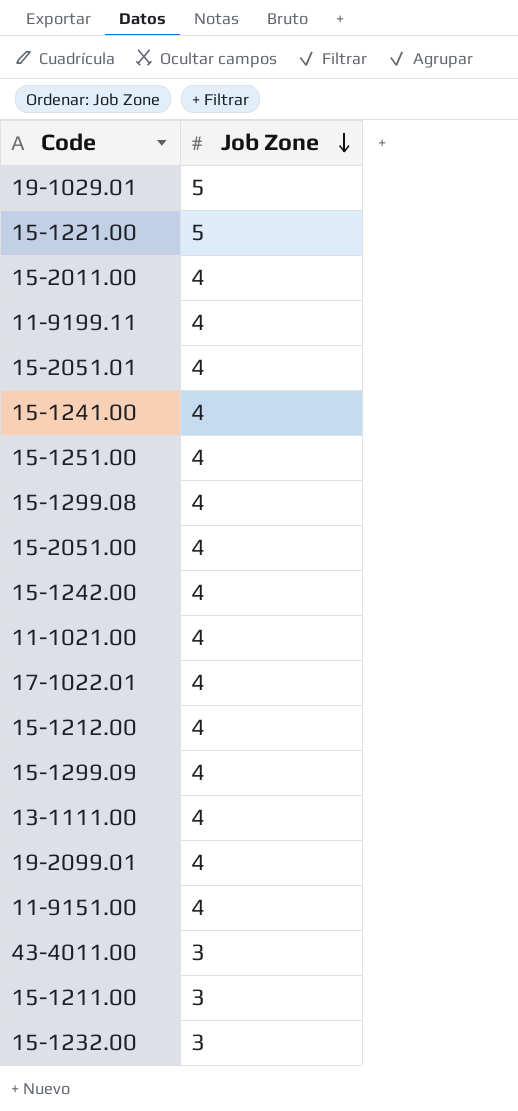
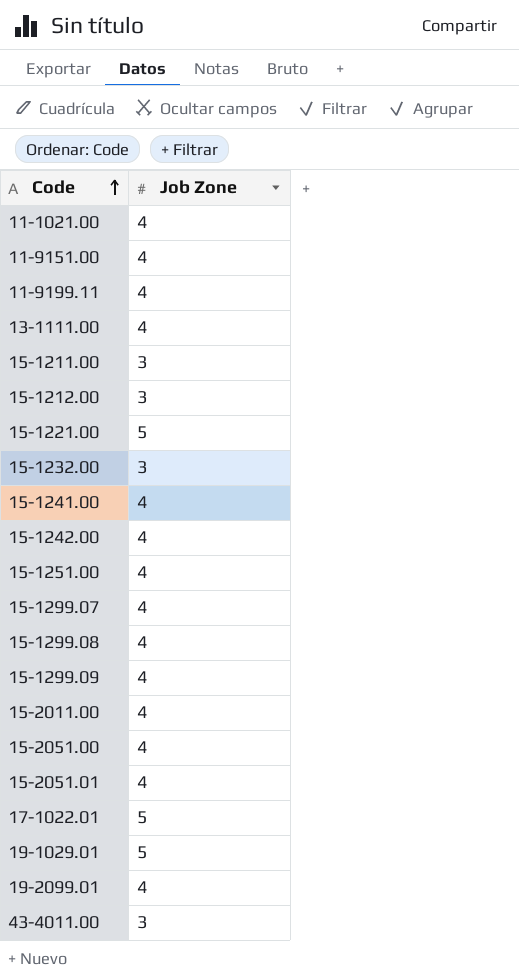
row order: Job Zone descending -> Code ascending
15-1212.00 | Job Zone: 4 -> 3
row 15-1299.07: none -> 4
17-1022.01 | Job Zone: 4 -> 5

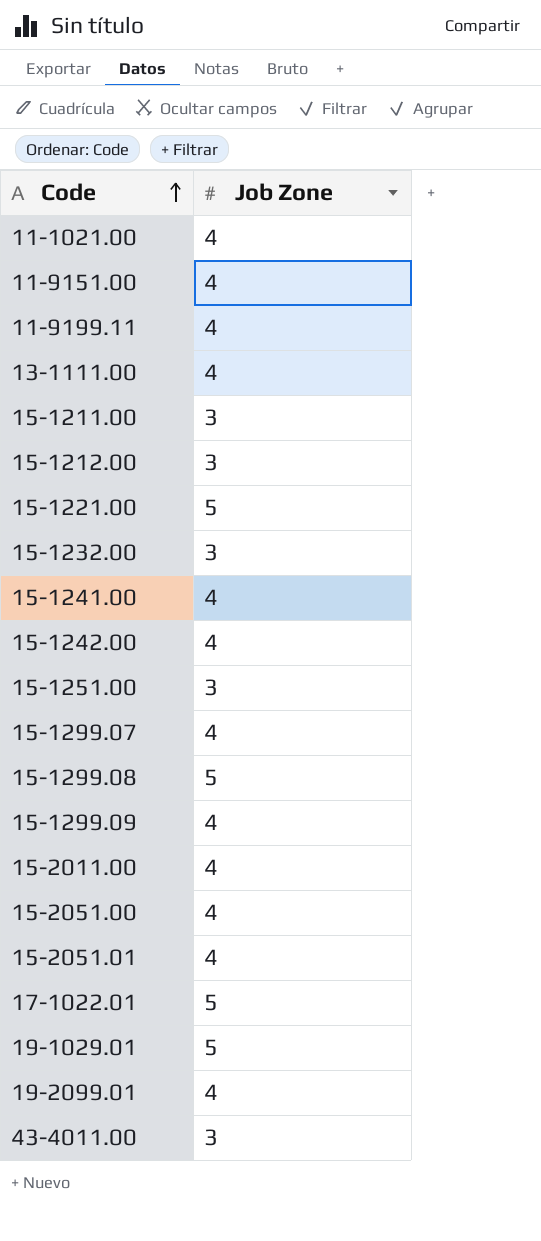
15-1251.00 | Job Zone: 4 -> 3
15-1299.08 | Job Zone: 4 -> 5

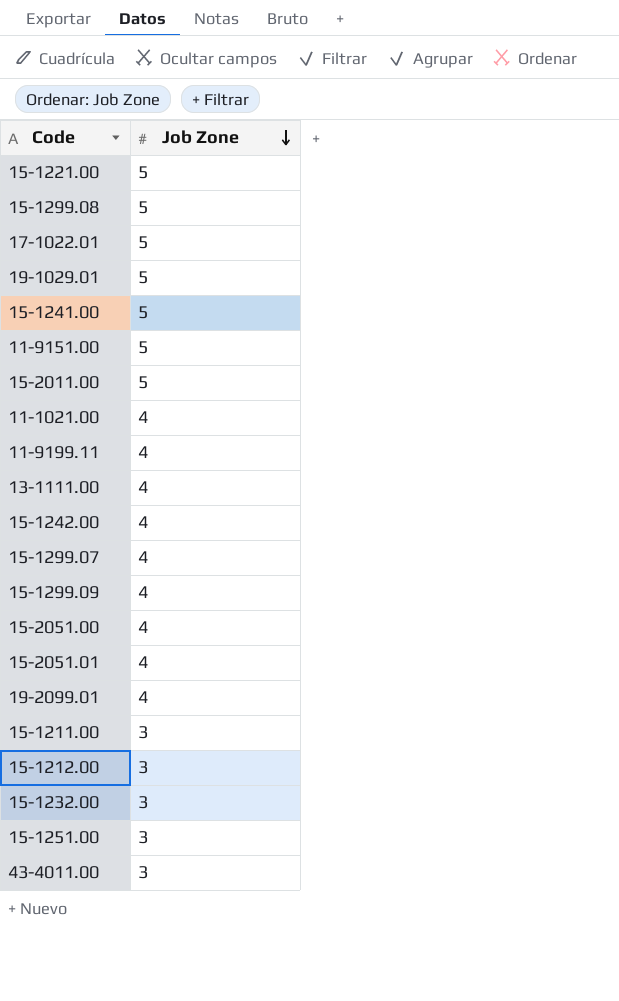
row order: Code ascending -> Job Zone descending
15-1241.00 | Job Zone: 4 -> 5
11-9151.00 | Job Zone: 4 -> 5
15-2011.00 | Job Zone: 4 -> 5

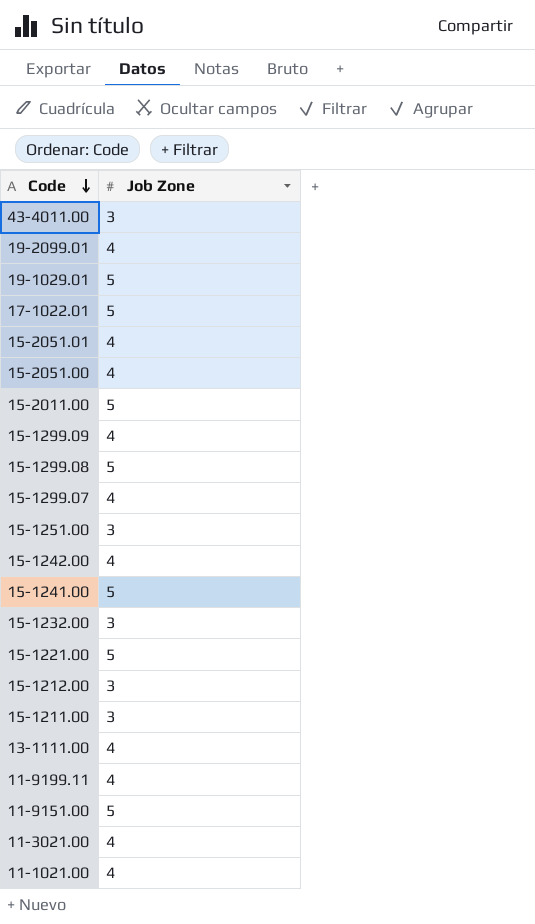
row order: Job Zone descending -> Code descending
row 11-3021.00: none -> 4

